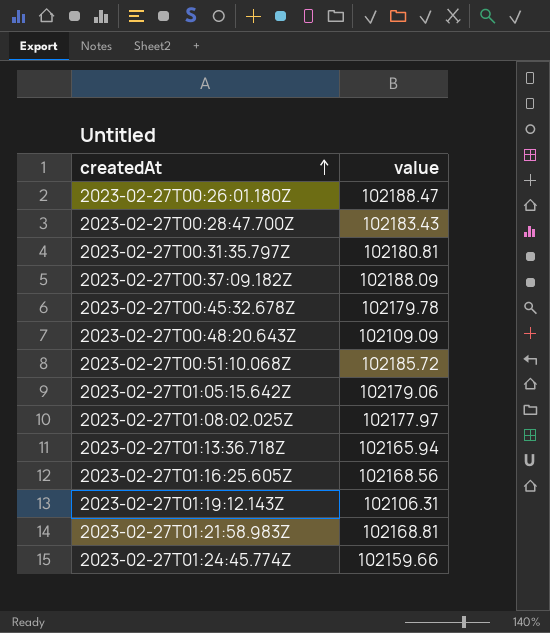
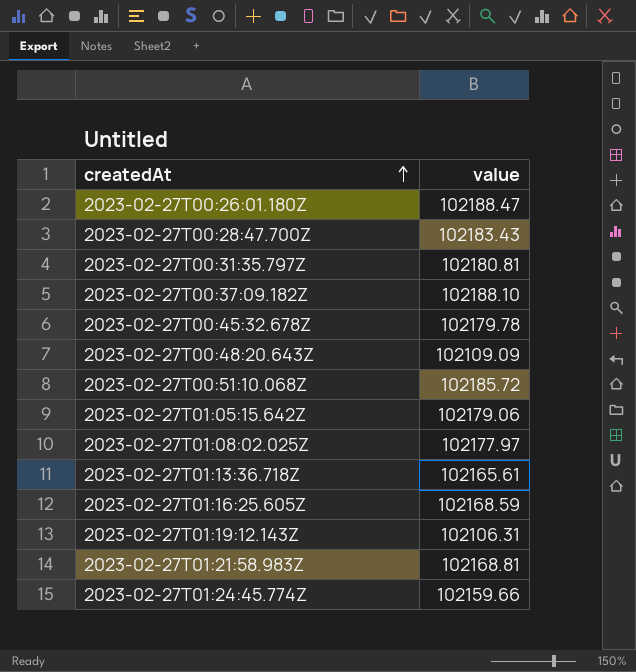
2023-02-27T00:37:09.182Z | value: 102188.09 -> 102188.10
2023-02-27T01:13:36.718Z | value: 102165.94 -> 102165.61
2023-02-27T01:16:25.605Z | value: 102168.56 -> 102168.59

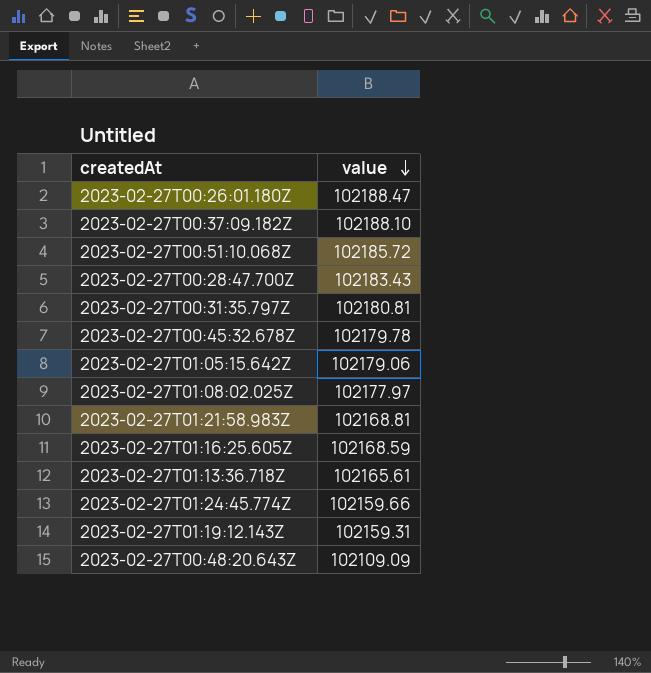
row order: createdAt ascending -> value descending
2023-02-27T01:19:12.143Z | value: 102106.31 -> 102159.31

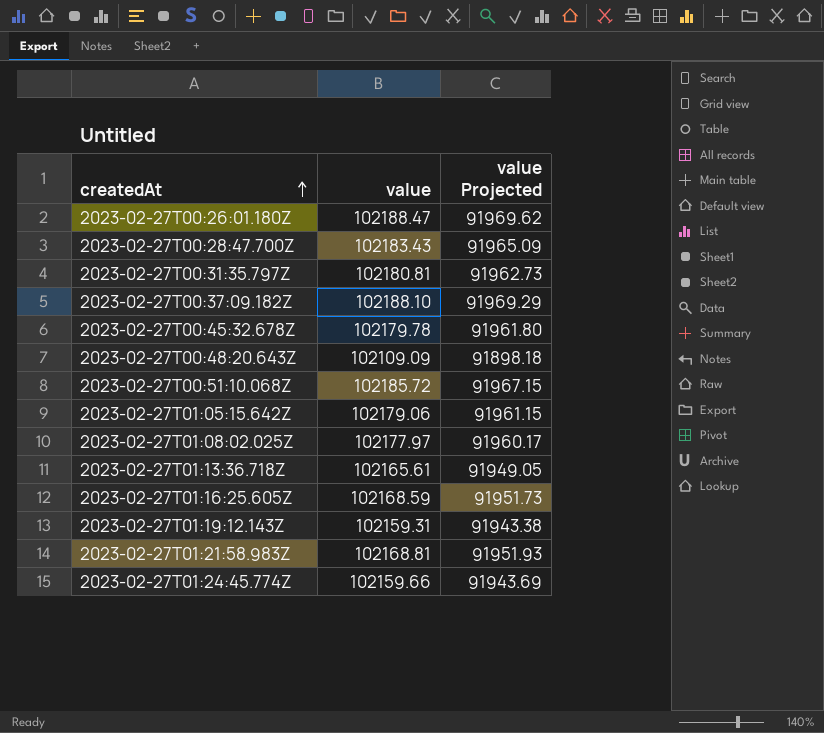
row order: value descending -> createdAt ascending
column value Projected | formula: none -> [value] * 0.9

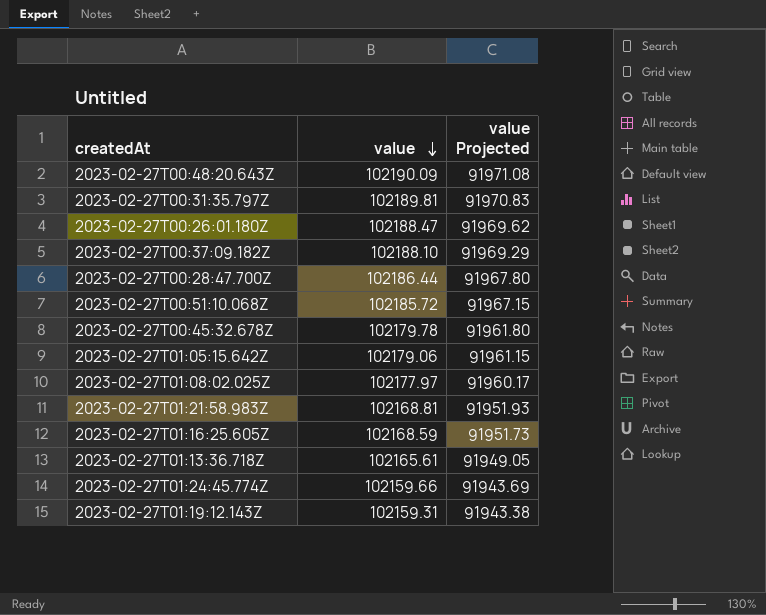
row order: createdAt ascending -> value descending
2023-02-27T00:48:20.643Z | value: 102109.09 -> 102190.09
2023-02-27T00:48:20.643Z | value Projected: 91898.18 -> 91971.08
2023-02-27T00:31:35.797Z | value: 102180.81 -> 102189.81
2023-02-27T00:31:35.797Z | value Projected: 91962.73 -> 91970.83
2023-02-27T00:28:47.700Z | value: 102183.43 -> 102186.44
2023-02-27T00:28:47.700Z | value Projected: 91965.09 -> 91967.80

